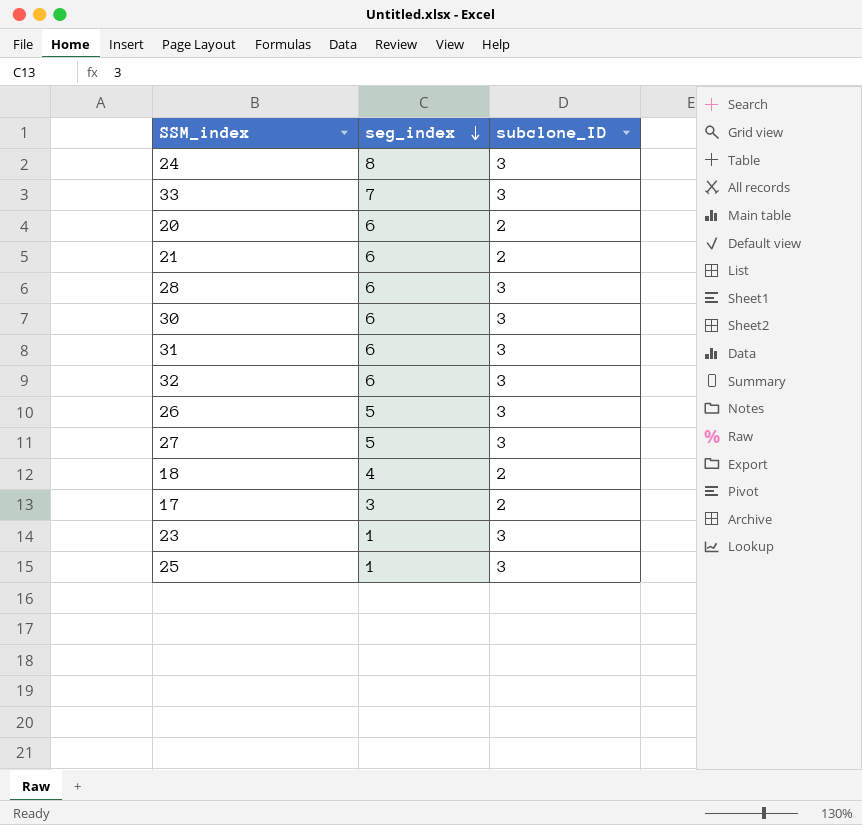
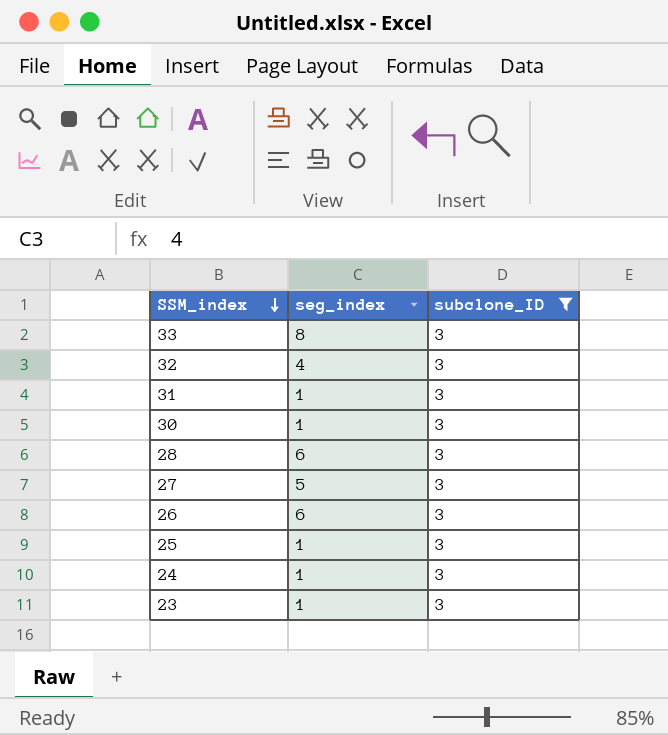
filter: none -> subclone_ID = 3
row order: seg_index descending -> SSM_index descending
33 | seg_index: 7 -> 8
32 | seg_index: 6 -> 4
31 | seg_index: 6 -> 1
30 | seg_index: 6 -> 1
26 | seg_index: 5 -> 6
24 | seg_index: 8 -> 1

